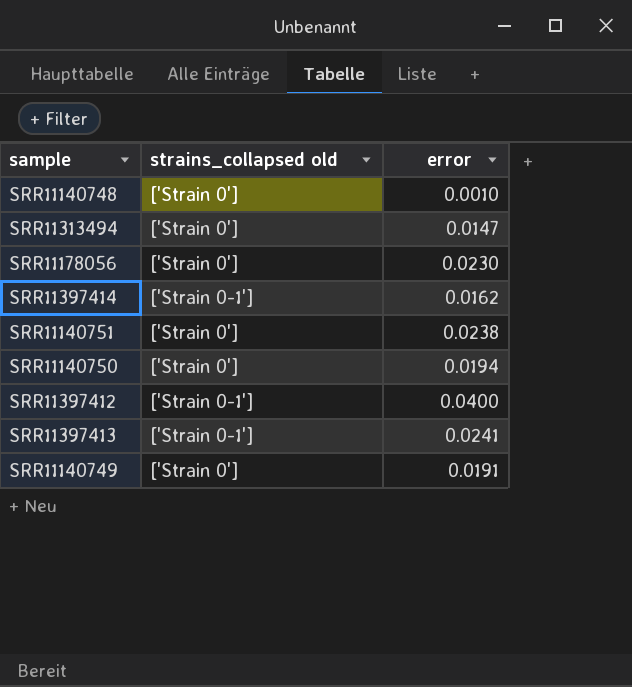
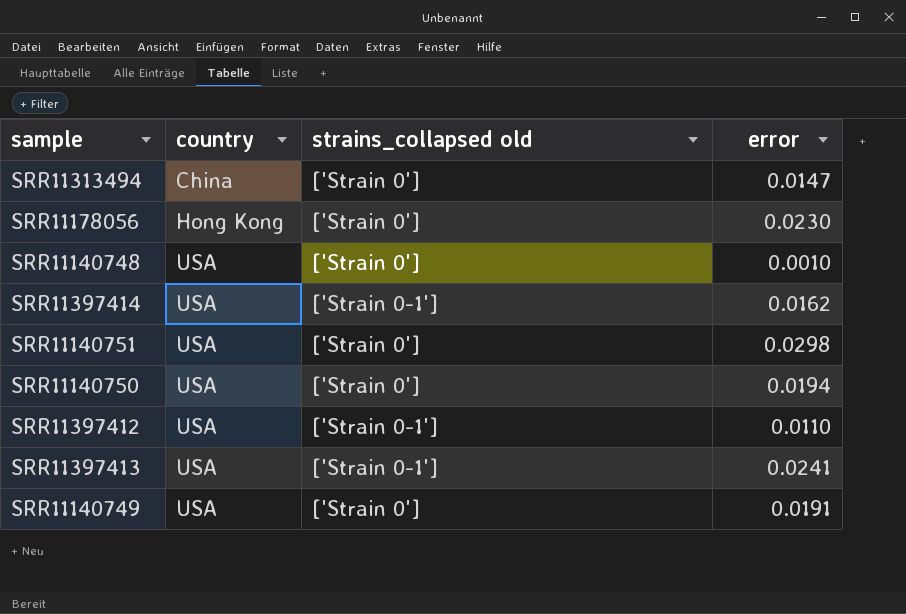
row order: none -> country ascending
column country | position: none -> 2
SRR11140751 | error: 0.0238 -> 0.0298
SRR11397412 | error: 0.0400 -> 0.0110

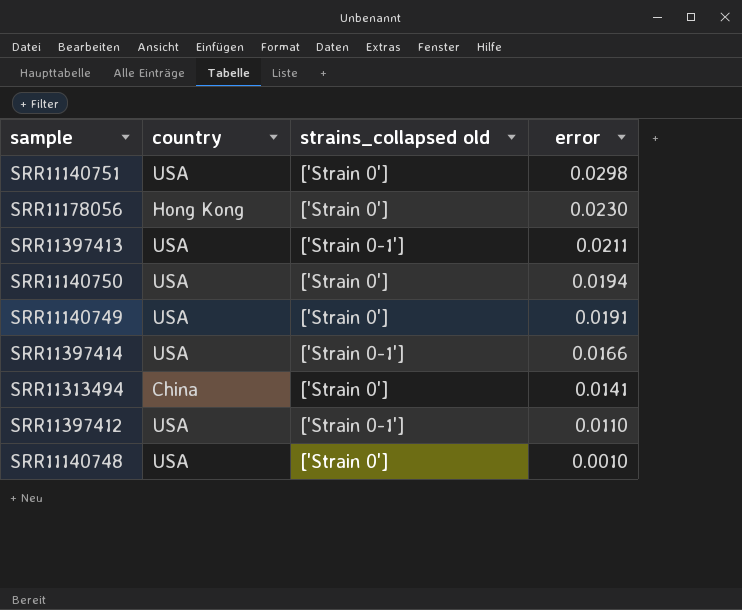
row order: country ascending -> error descending
SRR11397413 | error: 0.0241 -> 0.0211
SRR11397414 | error: 0.0162 -> 0.0166
SRR11313494 | error: 0.0147 -> 0.0141

